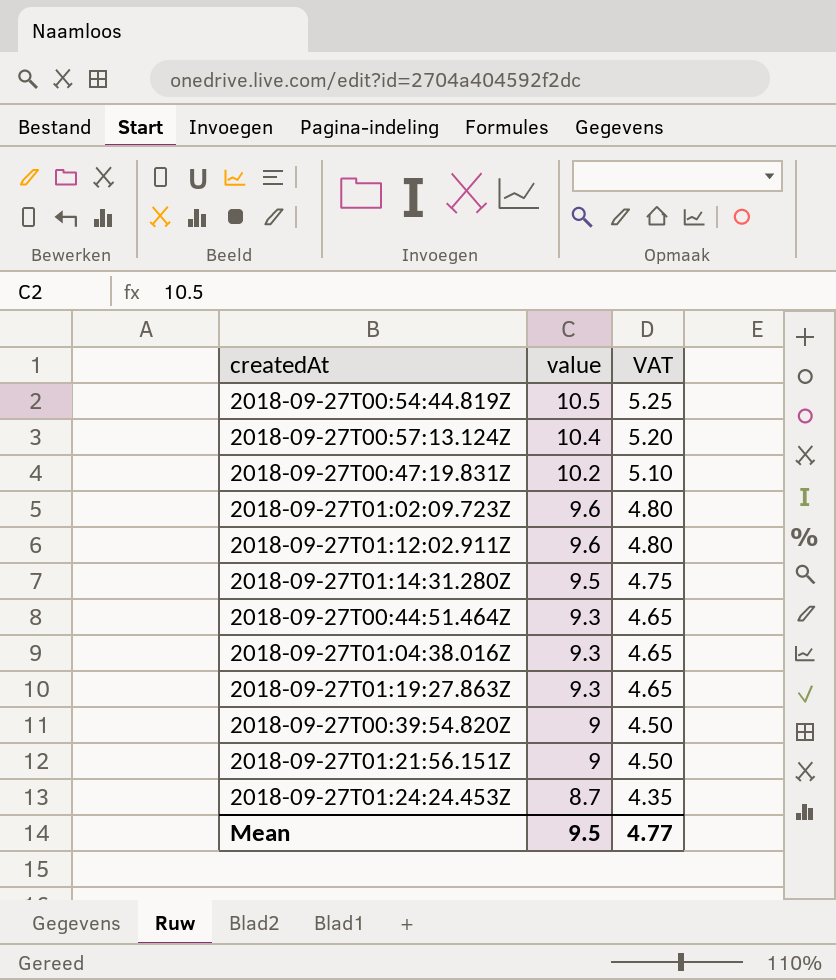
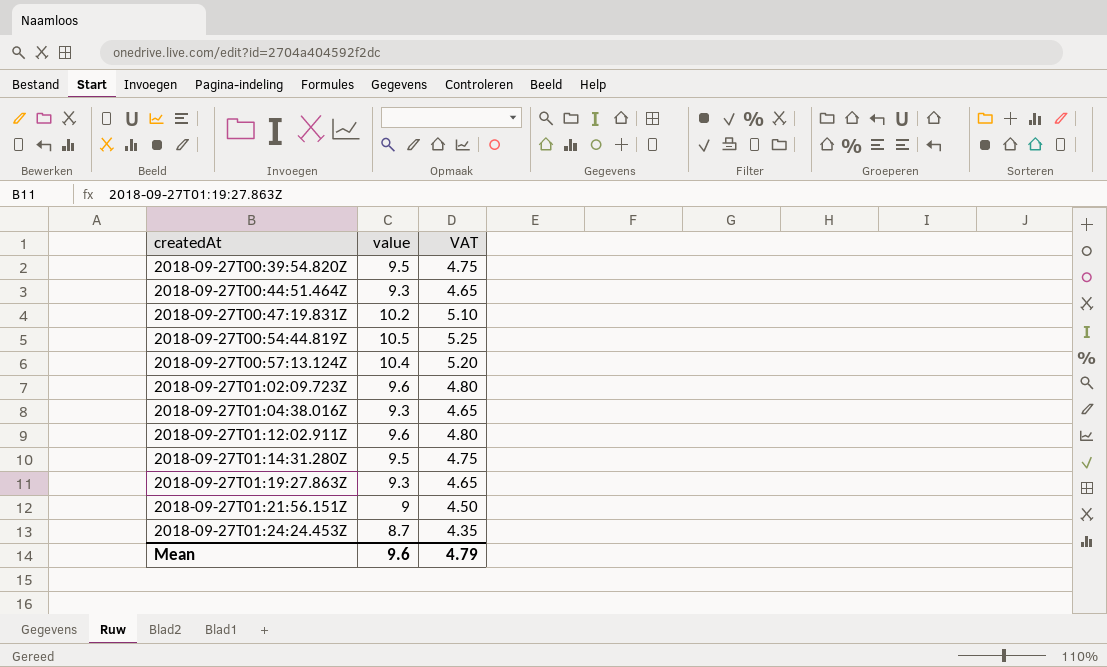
row order: value descending -> createdAt ascending
2018-09-27T00:39:54.820Z | value: 9 -> 9.5
2018-09-27T00:39:54.820Z | VAT: 4.50 -> 4.75
Mean | value: 9.5 -> 9.6
Mean | VAT: 4.77 -> 4.79

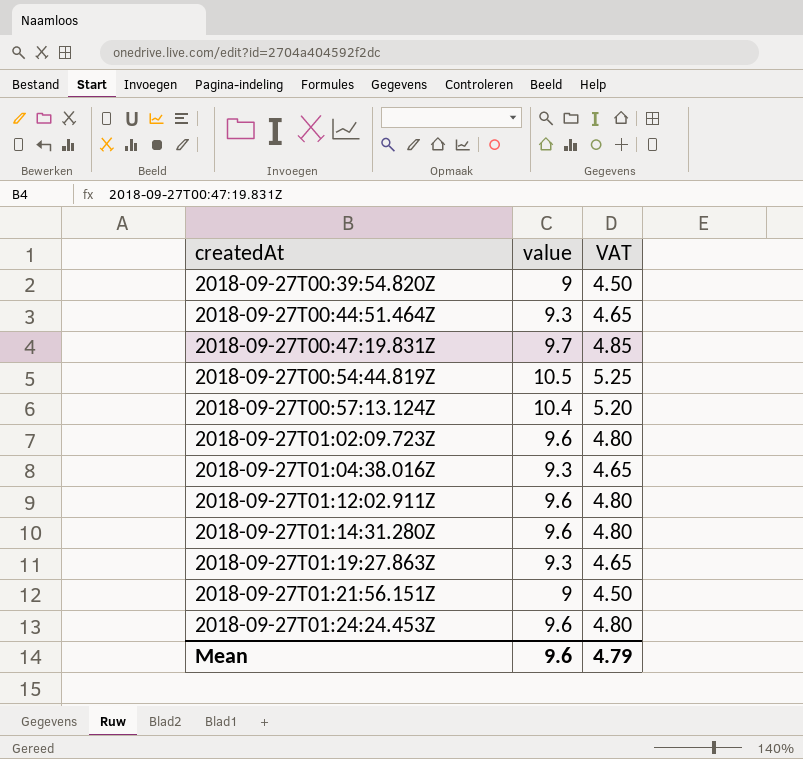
2018-09-27T00:39:54.820Z | value: 9.5 -> 9
2018-09-27T00:39:54.820Z | VAT: 4.75 -> 4.50
2018-09-27T00:47:19.831Z | value: 10.2 -> 9.7
2018-09-27T00:47:19.831Z | VAT: 5.10 -> 4.85
2018-09-27T01:14:31.280Z | value: 9.5 -> 9.6
2018-09-27T01:14:31.280Z | VAT: 4.75 -> 4.80
2018-09-27T01:24:24.453Z | value: 8.7 -> 9.6
2018-09-27T01:24:24.453Z | VAT: 4.35 -> 4.80

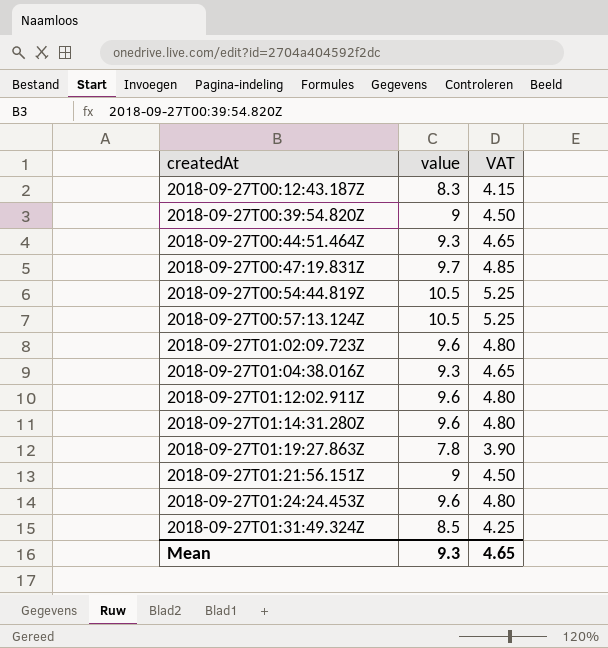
row 2018-09-27T00:12:43.187Z: none -> 8.3 | 4.15
2018-09-27T00:57:13.124Z | value: 10.4 -> 10.5
2018-09-27T00:57:13.124Z | VAT: 5.20 -> 5.25
2018-09-27T01:19:27.863Z | value: 9.3 -> 7.8
2018-09-27T01:19:27.863Z | VAT: 4.65 -> 3.90
row 2018-09-27T01:31:49.324Z: none -> 8.5 | 4.25
Mean | value: 9.6 -> 9.3
Mean | VAT: 4.79 -> 4.65

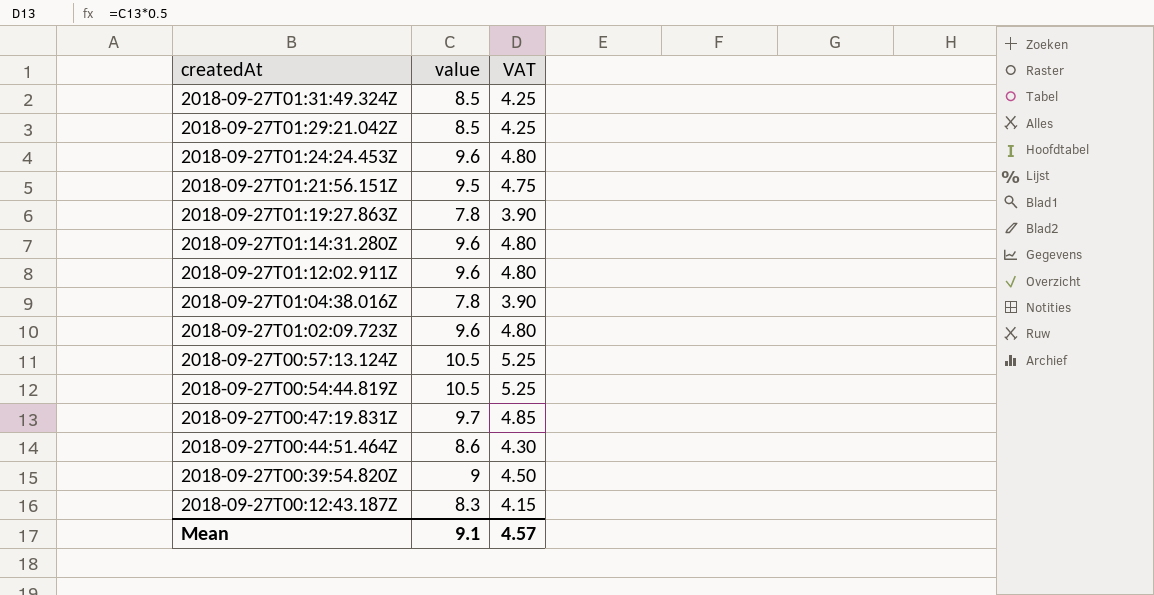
row order: createdAt ascending -> createdAt descending
row 2018-09-27T01:29:21.042Z: none -> 8.5 | 4.25
2018-09-27T01:21:56.151Z | value: 9 -> 9.5
2018-09-27T01:21:56.151Z | VAT: 4.50 -> 4.75
2018-09-27T01:04:38.016Z | value: 9.3 -> 7.8
2018-09-27T01:04:38.016Z | VAT: 4.65 -> 3.90
2018-09-27T00:44:51.464Z | value: 9.3 -> 8.6
2018-09-27T00:44:51.464Z | VAT: 4.65 -> 4.30
Mean | value: 9.3 -> 9.1
Mean | VAT: 4.65 -> 4.57

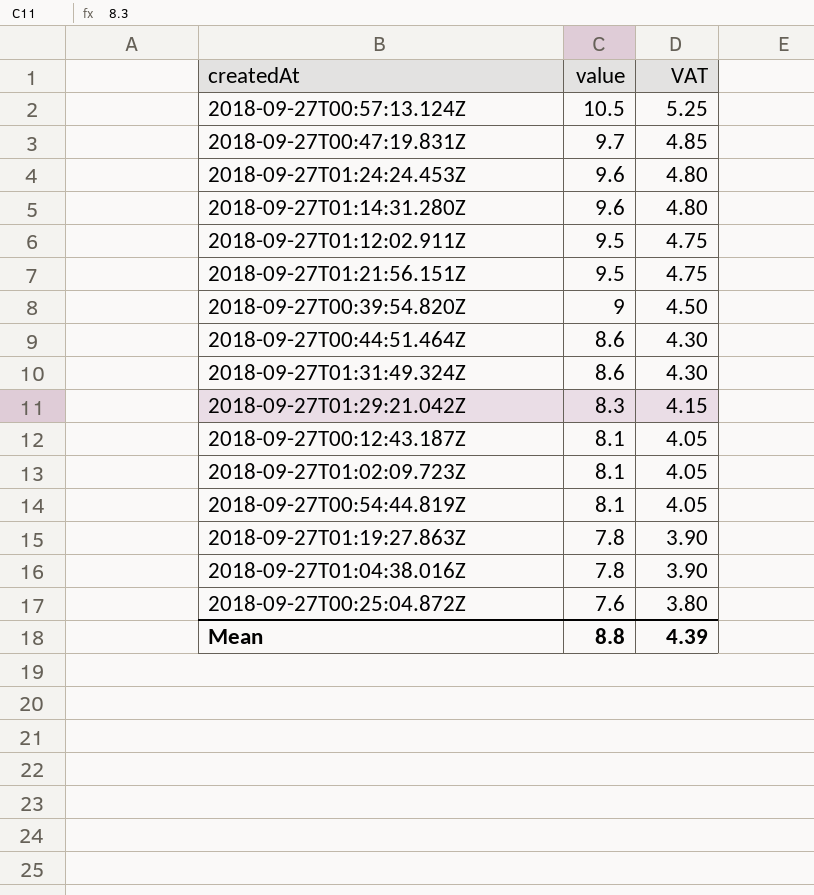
row order: createdAt descending -> value descending
2018-09-27T01:12:02.911Z | value: 9.6 -> 9.5
2018-09-27T01:12:02.911Z | VAT: 4.80 -> 4.75
2018-09-27T01:31:49.324Z | value: 8.5 -> 8.6
2018-09-27T01:31:49.324Z | VAT: 4.25 -> 4.30
2018-09-27T01:29:21.042Z | value: 8.5 -> 8.3
2018-09-27T01:29:21.042Z | VAT: 4.25 -> 4.15
2018-09-27T00:12:43.187Z | value: 8.3 -> 8.1
2018-09-27T00:12:43.187Z | VAT: 4.15 -> 4.05
2018-09-27T01:02:09.723Z | value: 9.6 -> 8.1
2018-09-27T01:02:09.723Z | VAT: 4.80 -> 4.05
2018-09-27T00:54:44.819Z | value: 10.5 -> 8.1
2018-09-27T00:54:44.819Z | VAT: 5.25 -> 4.05
row 2018-09-27T00:25:04.872Z: none -> 7.6 | 3.80
Mean | value: 9.1 -> 8.8
Mean | VAT: 4.57 -> 4.39

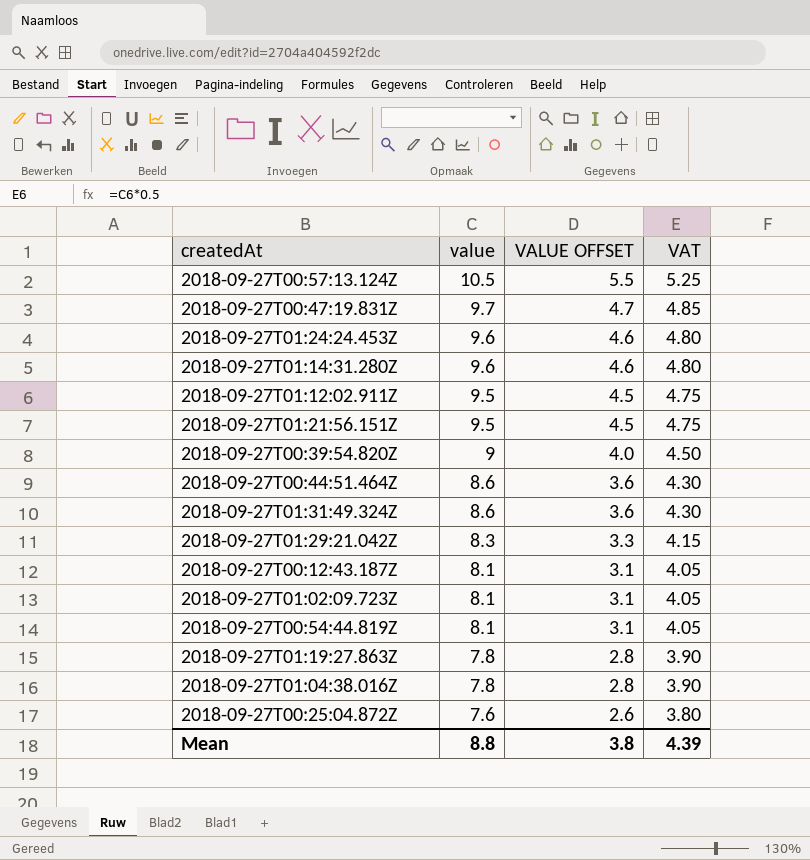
column VALUE OFFSET | formula: none -> [value] - 5

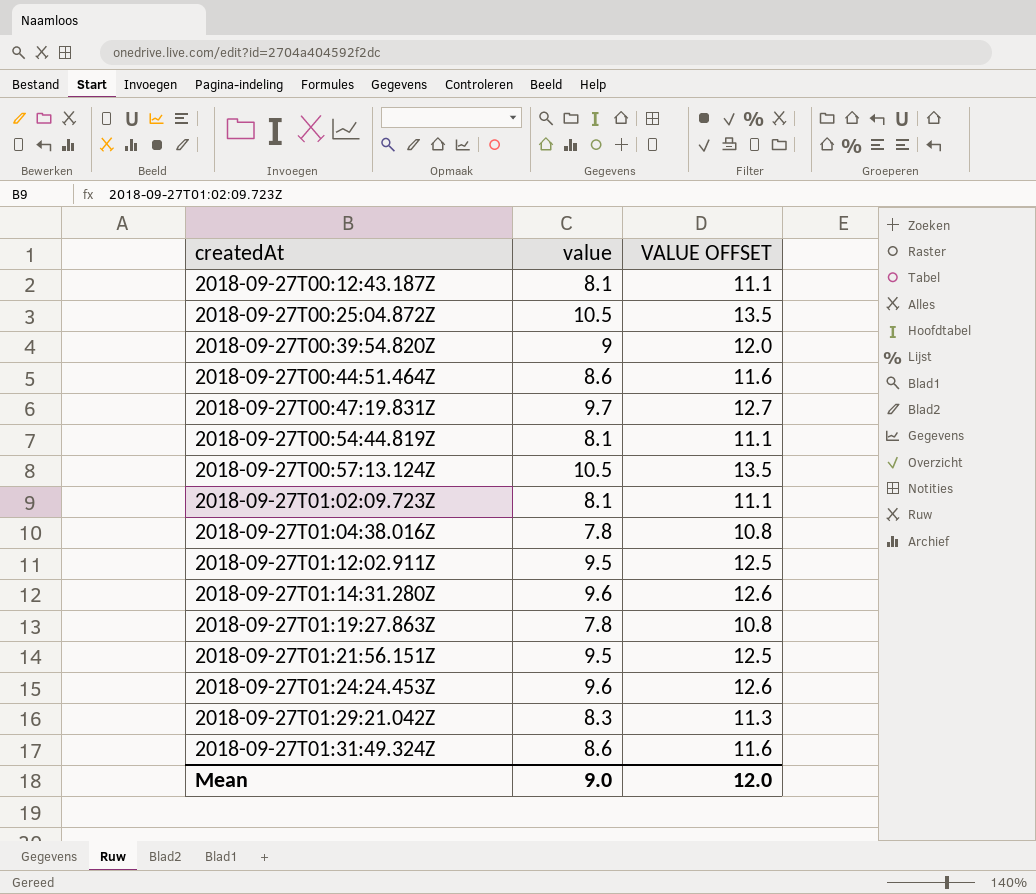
row order: value descending -> createdAt ascending
column VAT | formula: [value] * 0.5 -> none
column VALUE OFFSET | formula: [value] - 5 -> [value] + 3
2018-09-27T00:25:04.872Z | value: 7.6 -> 10.5
Mean | value: 8.8 -> 9.0
Mean | VALUE OFFSET: 3.8 -> 12.0

